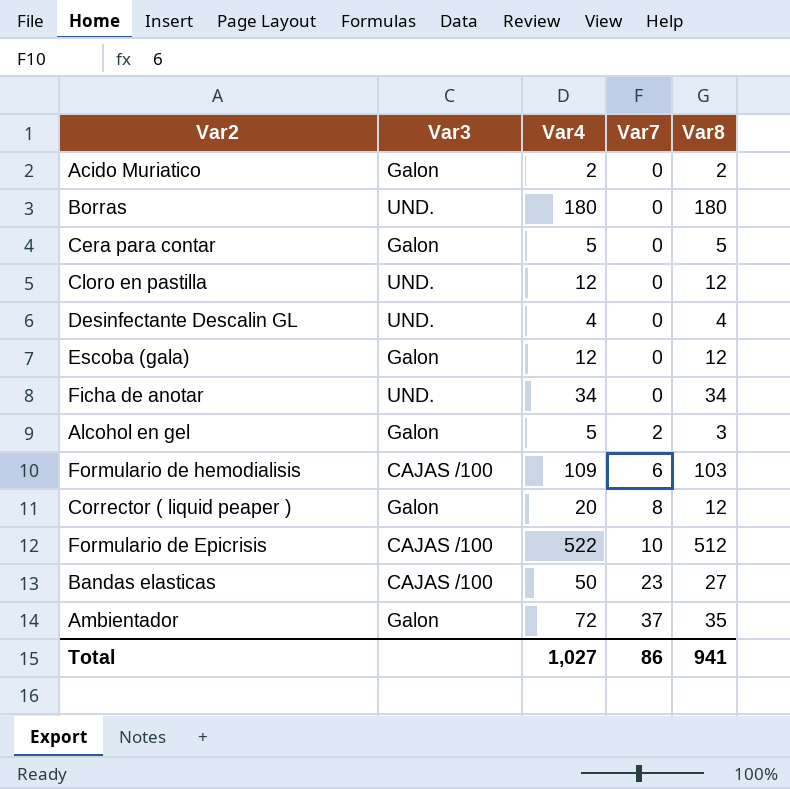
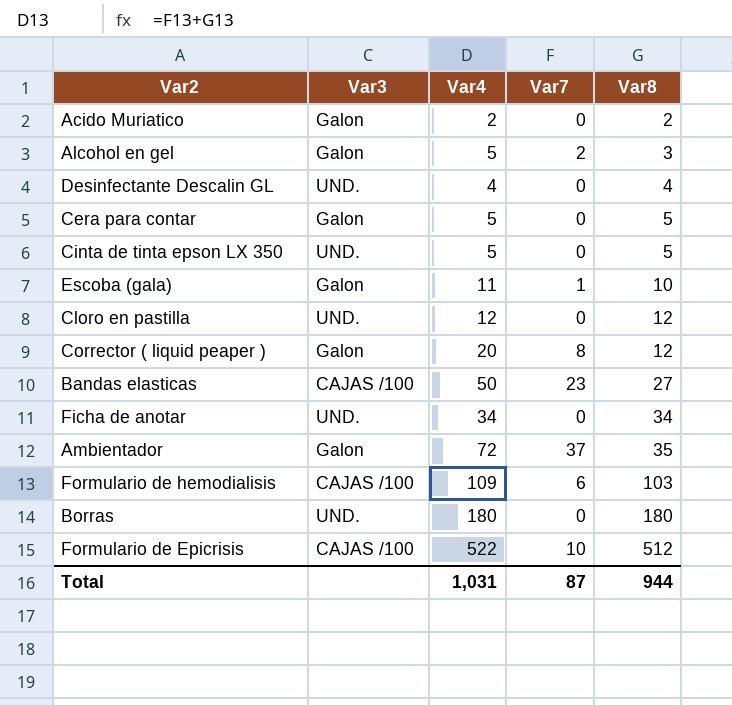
row order: Var7 ascending -> Var8 ascending
row Cinta de tinta epson LX 350: none -> UND. | 5 | 0 | 5
Escoba (gala) | Var4: 12 -> 11
Escoba (gala) | Var7: 0 -> 1
Escoba (gala) | Var8: 12 -> 10
Total | Var4: 1,027 -> 1,031
Total | Var7: 86 -> 87
Total | Var8: 941 -> 944

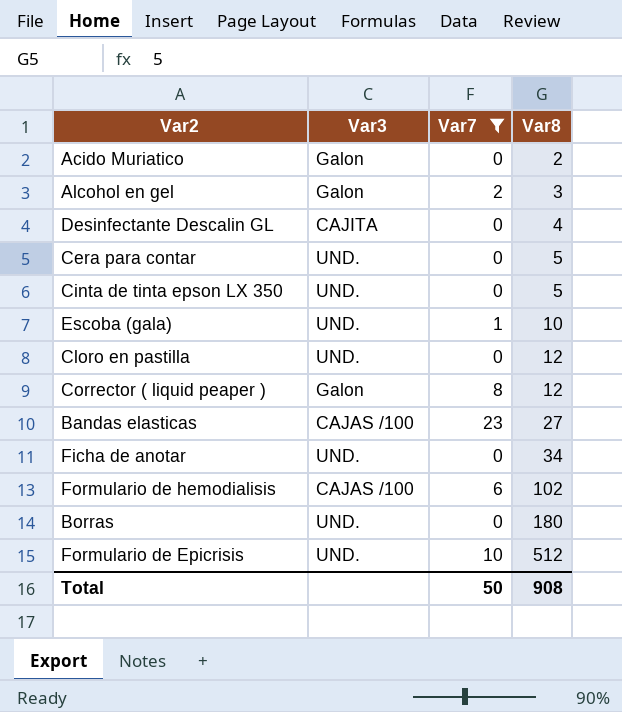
filter: none -> Var7 != 37
column Var4 | formula: [Var7] + [Var8] -> none
Desinfectante Descalin GL | Var3: UND. -> CAJITA
Cera para contar | Var3: Galon -> UND.
Escoba (gala) | Var3: Galon -> UND.
Formulario de hemodialisis | Var8: 103 -> 102
Formulario de Epicrisis | Var3: CAJAS /100 -> UND.
Total | Var7: 87 -> 50
Total | Var8: 944 -> 908

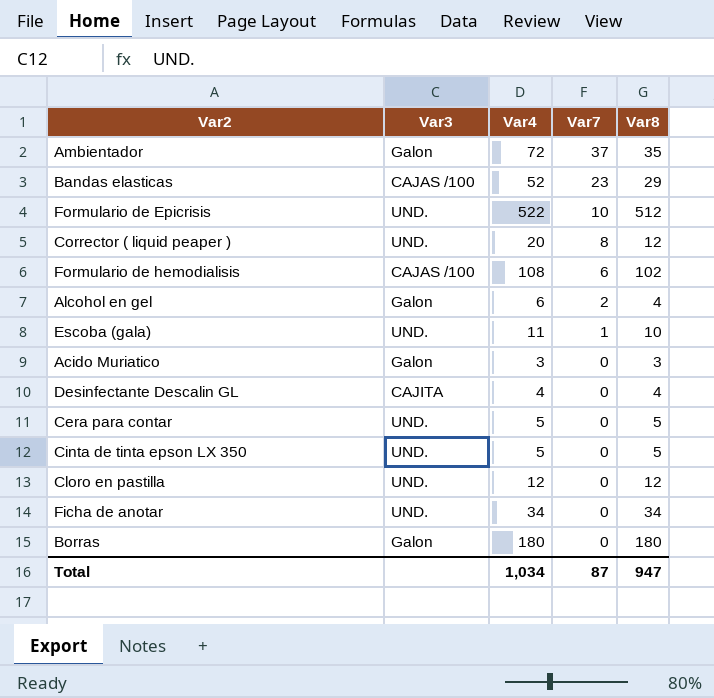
filter: Var7 != 37 -> none
row order: Var8 ascending -> Var7 descending
column Var4 | formula: none -> [Var7] + [Var8]
Bandas elasticas | Var8: 27 -> 29
Corrector ( liquid peaper ) | Var3: Galon -> UND.
Alcohol en gel | Var8: 3 -> 4
Acido Muriatico | Var8: 2 -> 3
Borras | Var3: UND. -> Galon
Total | Var7: 50 -> 87
Total | Var8: 908 -> 947

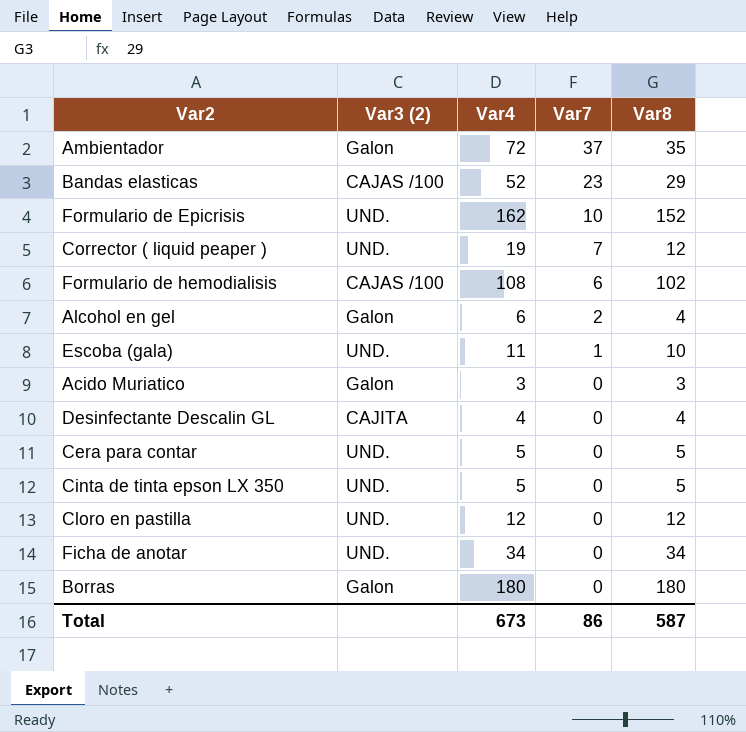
column name: Var3 -> Var3 (2)
Formulario de Epicrisis | Var4: 522 -> 162
Formulario de Epicrisis | Var8: 512 -> 152
Corrector ( liquid peaper ) | Var4: 20 -> 19
Corrector ( liquid peaper ) | Var7: 8 -> 7
Total | Var4: 1,034 -> 673
Total | Var7: 87 -> 86
Total | Var8: 947 -> 587

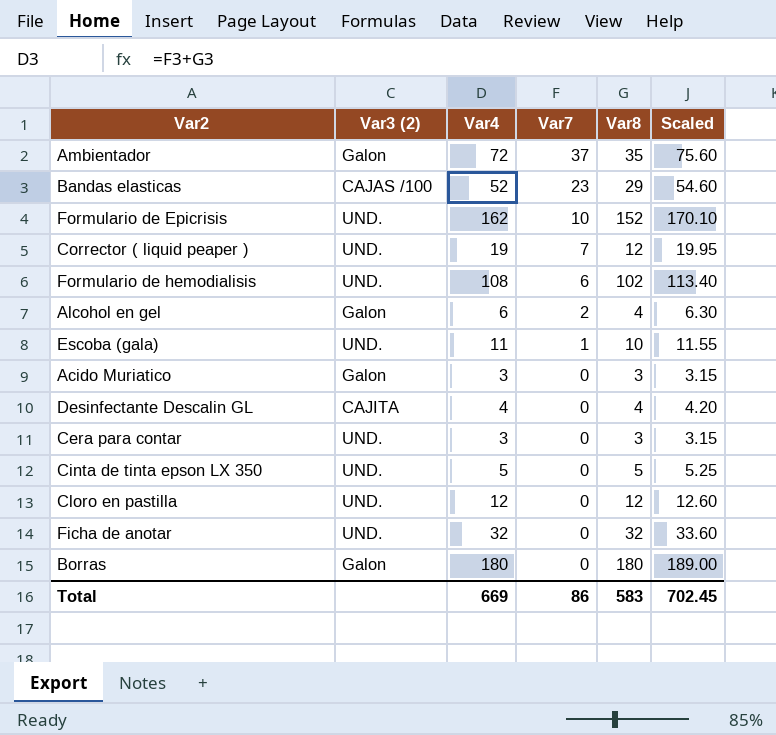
column Scaled | formula: none -> [Var4] * 1.05
Formulario de hemodialisis | Var3 (2): CAJAS /100 -> UND.
Cera para contar | Var4: 5 -> 3
Cera para contar | Var8: 5 -> 3
Ficha de anotar | Var4: 34 -> 32
Ficha de anotar | Var8: 34 -> 32
Total | Var4: 673 -> 669
Total | Var8: 587 -> 583

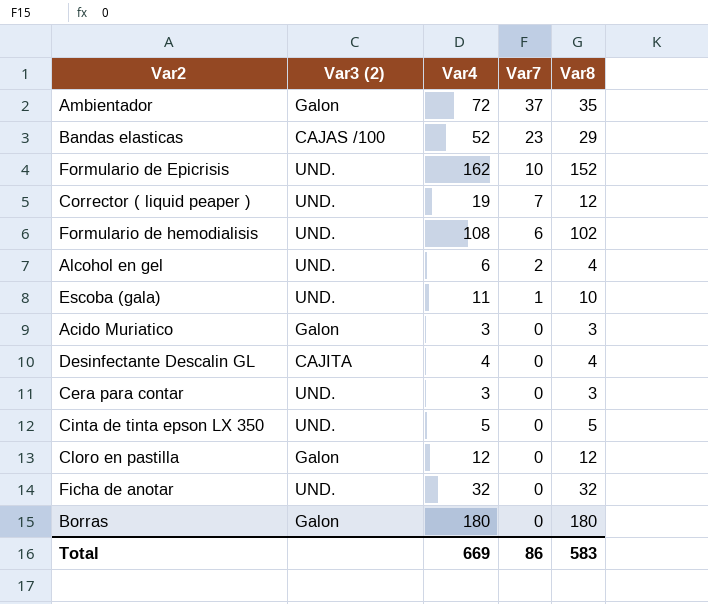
column Scaled | formula: [Var4] * 1.05 -> none
Alcohol en gel | Var3 (2): Galon -> UND.
Cloro en pastilla | Var3 (2): UND. -> Galon

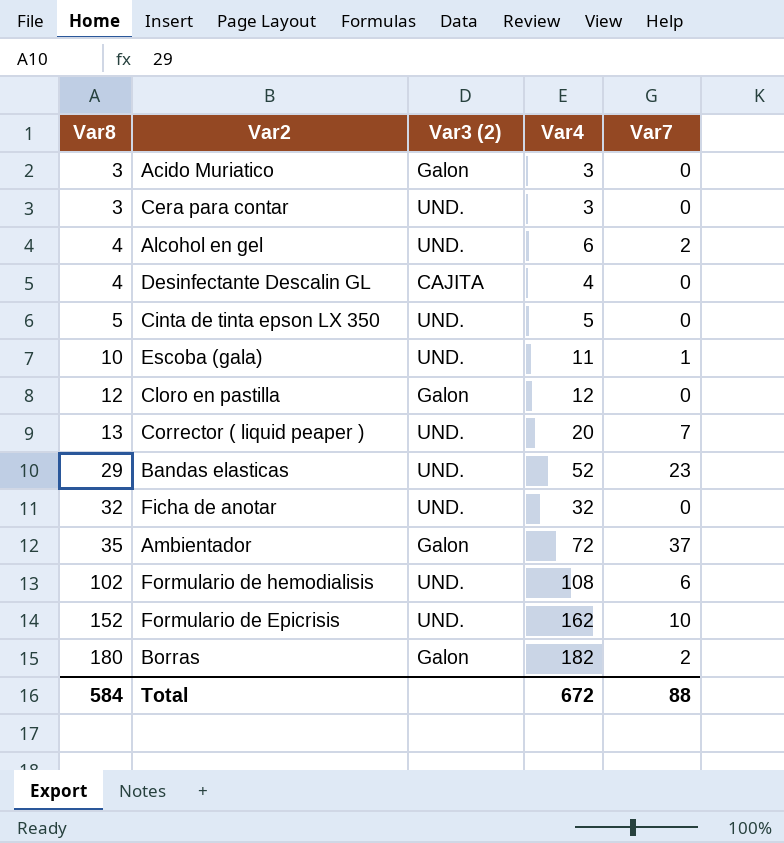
row order: Var7 descending -> Var8 ascending
column Var8 | position: 5 -> 1
Corrector ( liquid peaper ) | Var8: 12 -> 13
Corrector ( liquid peaper ) | Var4: 19 -> 20
Bandas elasticas | Var3 (2): CAJAS /100 -> UND.
Borras | Var4: 180 -> 182
Borras | Var7: 0 -> 2
Total | Var8: 583 -> 584
Total | Var4: 669 -> 672
Total | Var7: 86 -> 88

